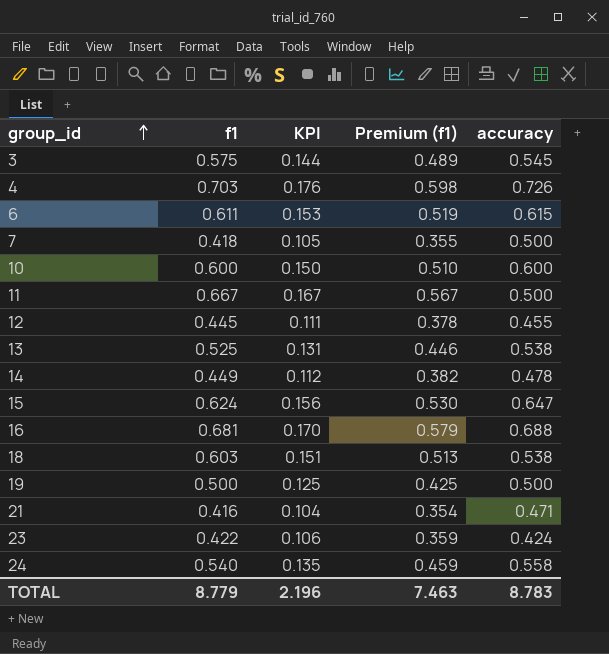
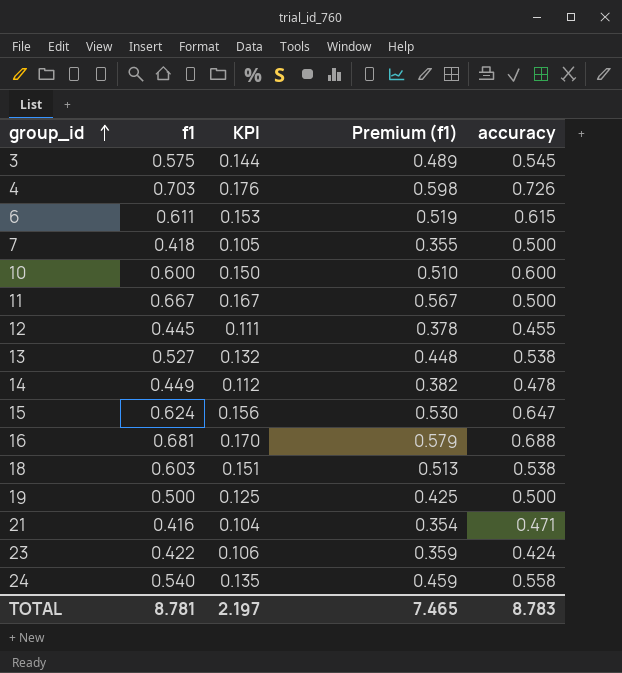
13 | f1: 0.525 -> 0.527
13 | KPI: 0.131 -> 0.132
13 | Premium (f1): 0.446 -> 0.448
TOTAL | f1: 8.779 -> 8.781
TOTAL | KPI: 2.196 -> 2.197
TOTAL | Premium (f1): 7.463 -> 7.465

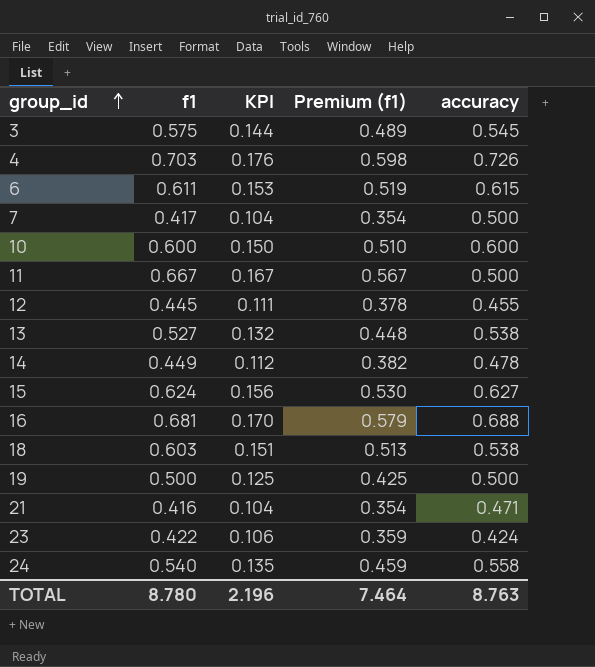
7 | f1: 0.418 -> 0.417
7 | KPI: 0.105 -> 0.104
7 | Premium (f1): 0.355 -> 0.354
15 | accuracy: 0.647 -> 0.627
TOTAL | f1: 8.781 -> 8.780
TOTAL | KPI: 2.197 -> 2.196
TOTAL | Premium (f1): 7.465 -> 7.464
TOTAL | accuracy: 8.783 -> 8.763

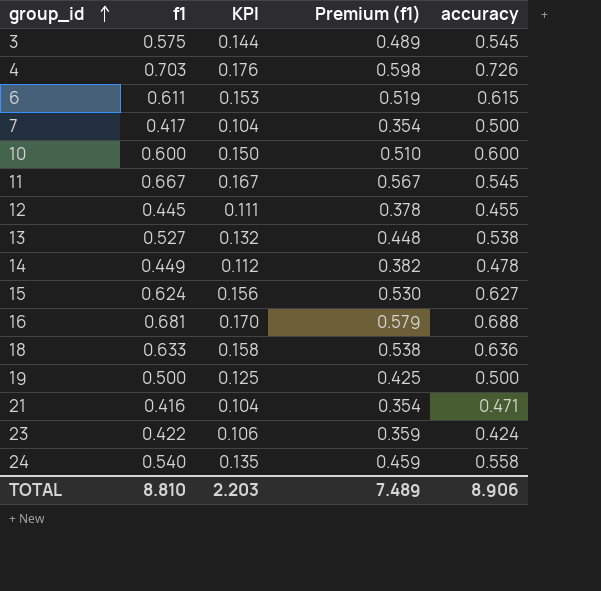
11 | accuracy: 0.500 -> 0.545
18 | f1: 0.603 -> 0.633
18 | KPI: 0.151 -> 0.158
18 | Premium (f1): 0.513 -> 0.538
18 | accuracy: 0.538 -> 0.636
TOTAL | f1: 8.780 -> 8.810
TOTAL | KPI: 2.196 -> 2.203
TOTAL | Premium (f1): 7.464 -> 7.489
TOTAL | accuracy: 8.763 -> 8.906

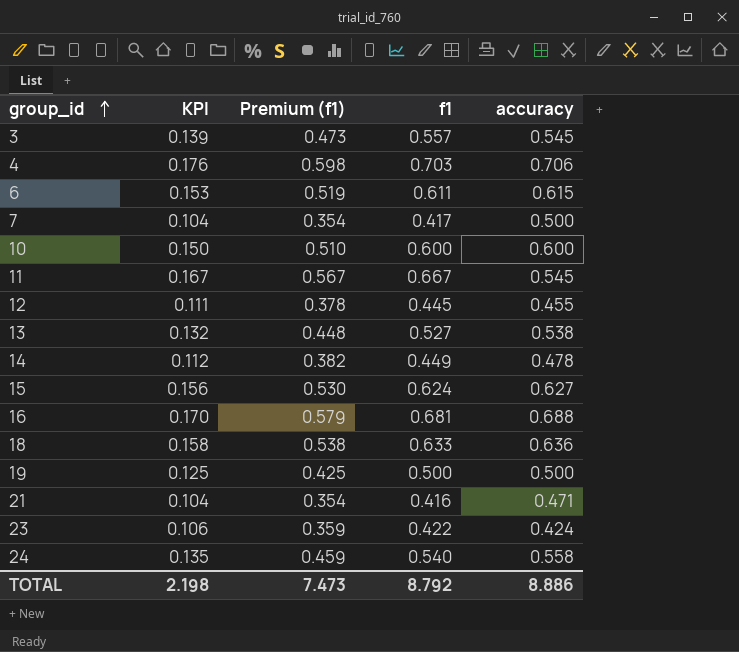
column f1 | position: 2 -> 4
3 | KPI: 0.144 -> 0.139
3 | Premium (f1): 0.489 -> 0.473
3 | f1: 0.575 -> 0.557
4 | accuracy: 0.726 -> 0.706
TOTAL | KPI: 2.203 -> 2.198
TOTAL | Premium (f1): 7.489 -> 7.473
TOTAL | f1: 8.810 -> 8.792
TOTAL | accuracy: 8.906 -> 8.886

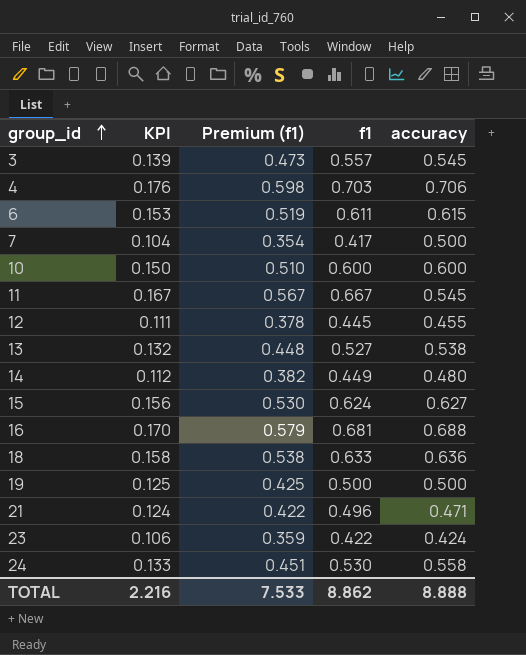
14 | accuracy: 0.478 -> 0.480
21 | KPI: 0.104 -> 0.124
21 | Premium (f1): 0.354 -> 0.422
21 | f1: 0.416 -> 0.496
24 | KPI: 0.135 -> 0.133
24 | Premium (f1): 0.459 -> 0.451
24 | f1: 0.540 -> 0.530
TOTAL | KPI: 2.198 -> 2.216
TOTAL | Premium (f1): 7.473 -> 7.533
TOTAL | f1: 8.792 -> 8.862
TOTAL | accuracy: 8.886 -> 8.888

